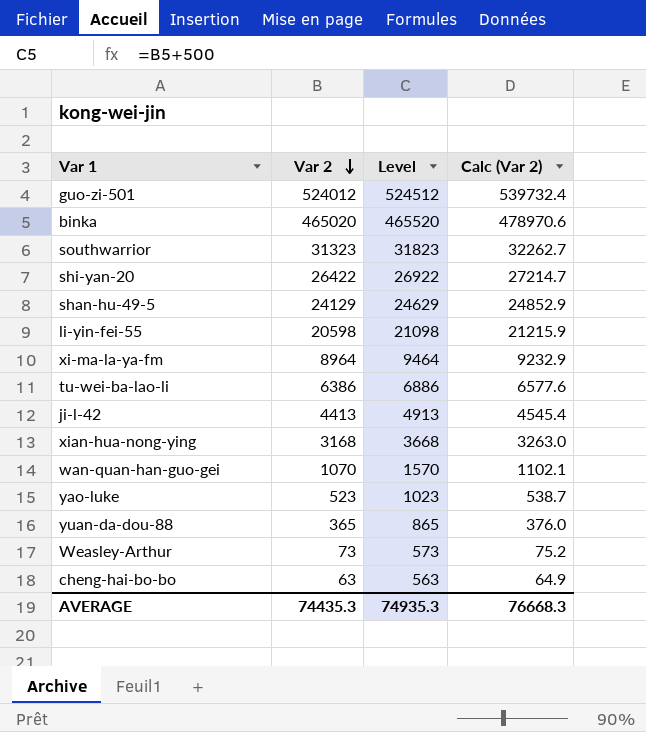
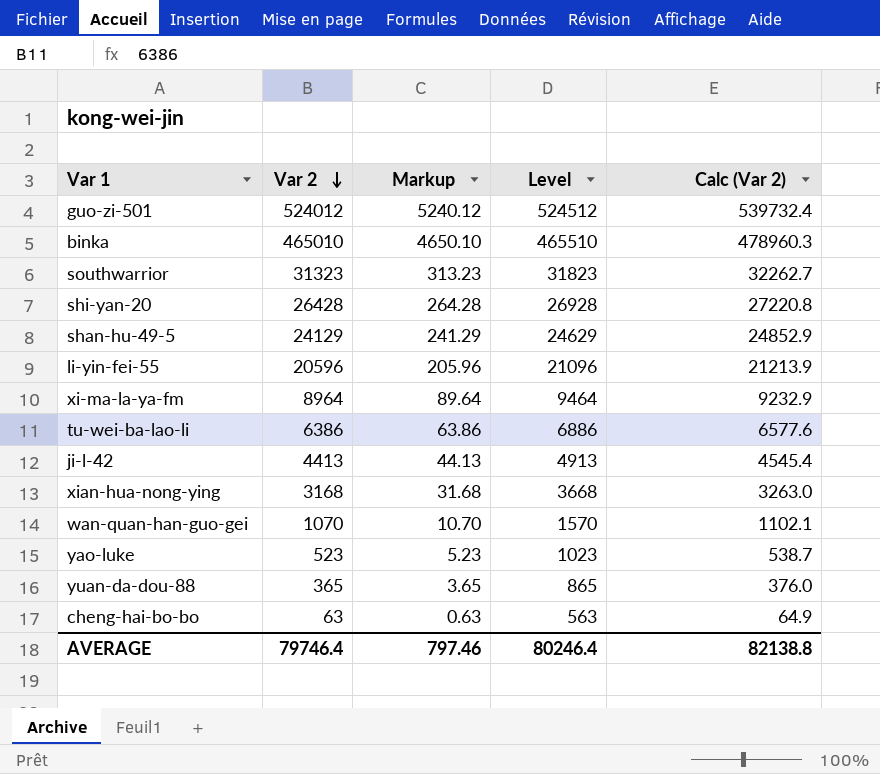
column Markup | formula: none -> [Var 2] * 0.01
row Weasley-Arthur: 73 | 573 | 75.2 -> none
binka | Var 2: 465020 -> 465010
binka | Level: 465520 -> 465510
binka | Calc (Var 2): 478970.6 -> 478960.3
shi-yan-20 | Var 2: 26422 -> 26428
shi-yan-20 | Level: 26922 -> 26928
shi-yan-20 | Calc (Var 2): 27214.7 -> 27220.8
li-yin-fei-55 | Var 2: 20598 -> 20596
li-yin-fei-55 | Level: 21098 -> 21096
li-yin-fei-55 | Calc (Var 2): 21215.9 -> 21213.9
AVERAGE | Var 2: 74435.3 -> 79746.4
AVERAGE | Level: 74935.3 -> 80246.4
AVERAGE | Calc (Var 2): 76668.3 -> 82138.8

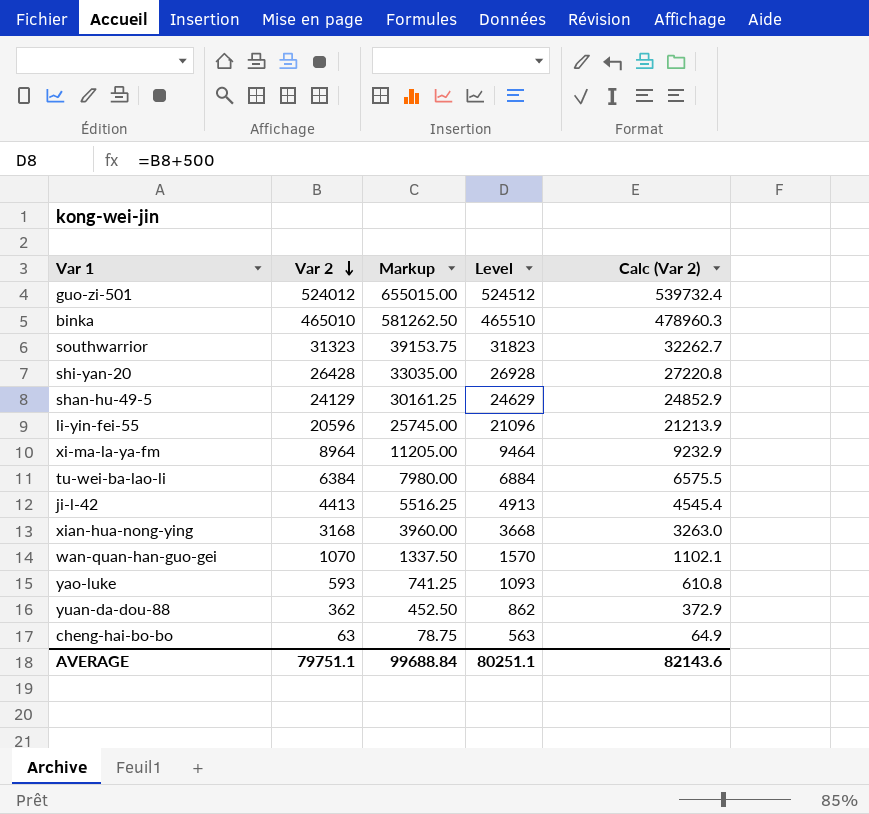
column Markup | formula: [Var 2] * 0.01 -> [Var 2] * 1.25
tu-wei-ba-lao-li | Var 2: 6386 -> 6384
tu-wei-ba-lao-li | Level: 6886 -> 6884
tu-wei-ba-lao-li | Calc (Var 2): 6577.6 -> 6575.5
yao-luke | Var 2: 523 -> 593
yao-luke | Level: 1023 -> 1093
yao-luke | Calc (Var 2): 538.7 -> 610.8
yuan-da-dou-88 | Var 2: 365 -> 362
yuan-da-dou-88 | Level: 865 -> 862
yuan-da-dou-88 | Calc (Var 2): 376.0 -> 372.9
AVERAGE | Var 2: 79746.4 -> 79751.1
AVERAGE | Markup: 797.46 -> 99688.84
AVERAGE | Level: 80246.4 -> 80251.1
AVERAGE | Calc (Var 2): 82138.8 -> 82143.6

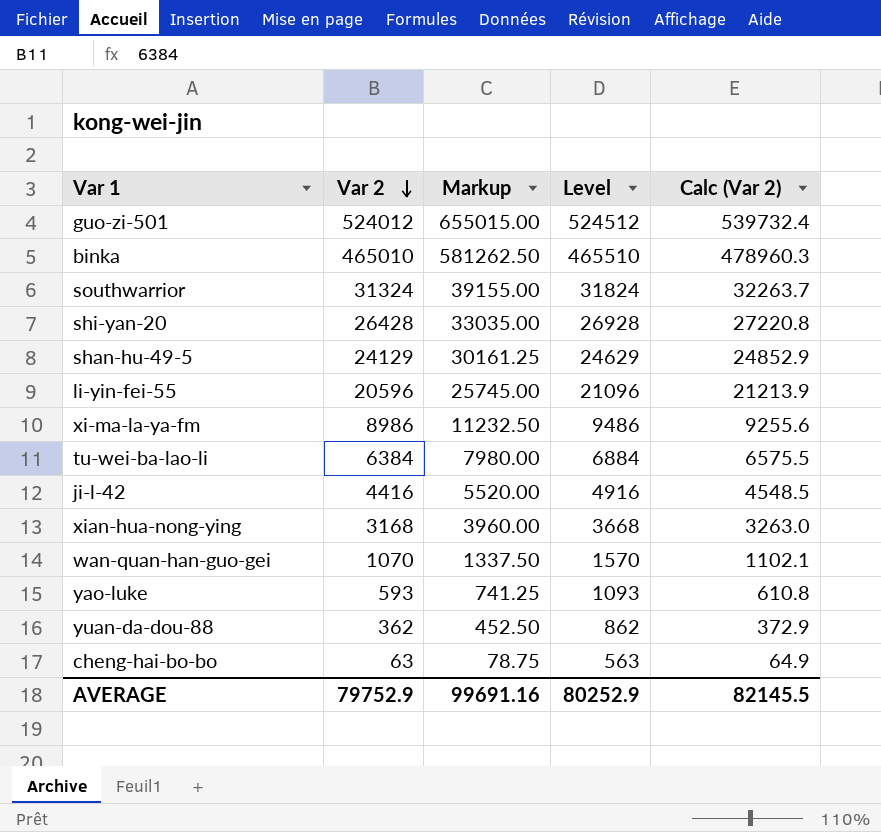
southwarrior | Var 2: 31323 -> 31324
southwarrior | Markup: 39153.75 -> 39155.00
southwarrior | Level: 31823 -> 31824
southwarrior | Calc (Var 2): 32262.7 -> 32263.7
xi-ma-la-ya-fm | Var 2: 8964 -> 8986
xi-ma-la-ya-fm | Markup: 11205.00 -> 11232.50
xi-ma-la-ya-fm | Level: 9464 -> 9486
xi-ma-la-ya-fm | Calc (Var 2): 9232.9 -> 9255.6
ji-l-42 | Var 2: 4413 -> 4416
ji-l-42 | Markup: 5516.25 -> 5520.00
ji-l-42 | Level: 4913 -> 4916
ji-l-42 | Calc (Var 2): 4545.4 -> 4548.5
AVERAGE | Var 2: 79751.1 -> 79752.9
AVERAGE | Markup: 99688.84 -> 99691.16
AVERAGE | Level: 80251.1 -> 80252.9
AVERAGE | Calc (Var 2): 82143.6 -> 82145.5

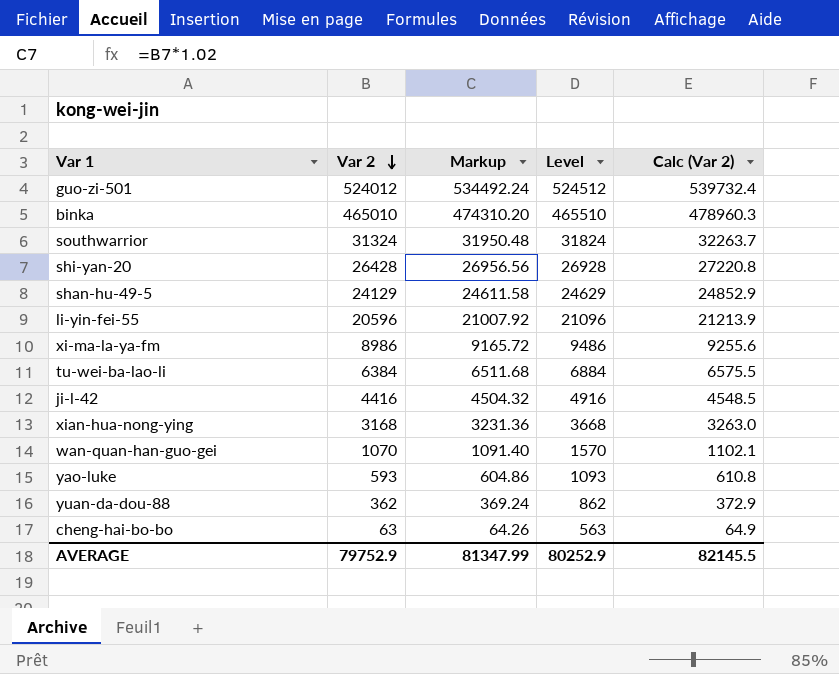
column Markup | formula: [Var 2] * 1.25 -> [Var 2] * 1.02
AVERAGE | Markup: 99691.16 -> 81347.99

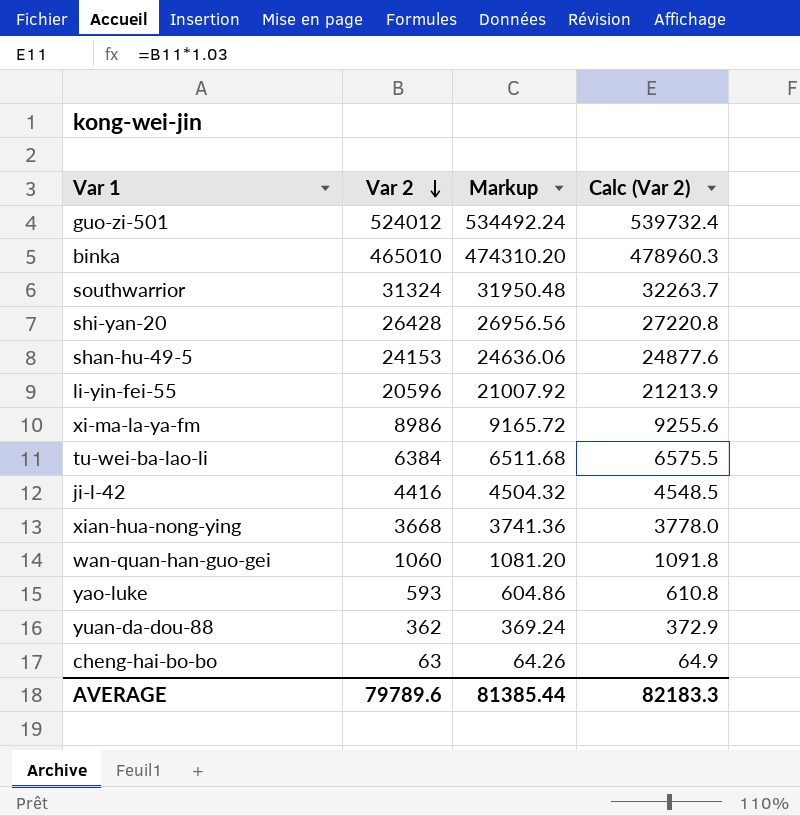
column Level | formula: [Var 2] + 500 -> none
shan-hu-49-5 | Var 2: 24129 -> 24153
shan-hu-49-5 | Markup: 24611.58 -> 24636.06
shan-hu-49-5 | Calc (Var 2): 24852.9 -> 24877.6
xian-hua-nong-ying | Var 2: 3168 -> 3668
xian-hua-nong-ying | Markup: 3231.36 -> 3741.36
xian-hua-nong-ying | Calc (Var 2): 3263.0 -> 3778.0
wan-quan-han-guo-gei | Var 2: 1070 -> 1060
wan-quan-han-guo-gei | Markup: 1091.40 -> 1081.20
wan-quan-han-guo-gei | Calc (Var 2): 1102.1 -> 1091.8
AVERAGE | Var 2: 79752.9 -> 79789.6
AVERAGE | Markup: 81347.99 -> 81385.44
AVERAGE | Calc (Var 2): 82145.5 -> 82183.3

